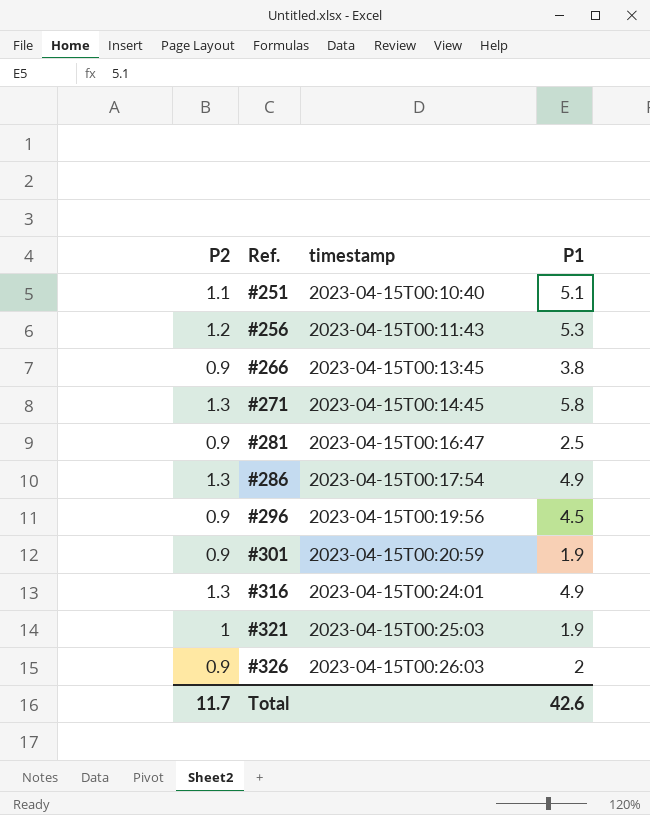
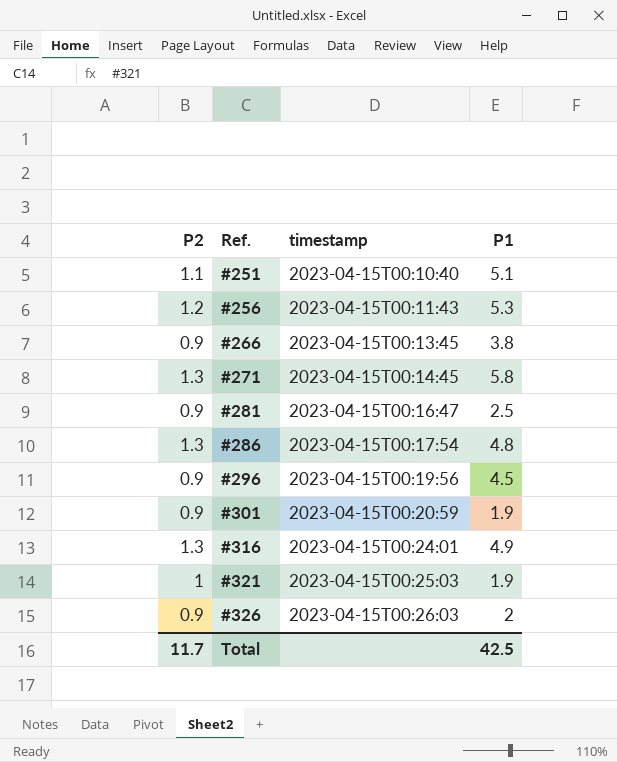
#286 | P1: 4.9 -> 4.8
Total | P1: 42.6 -> 42.5

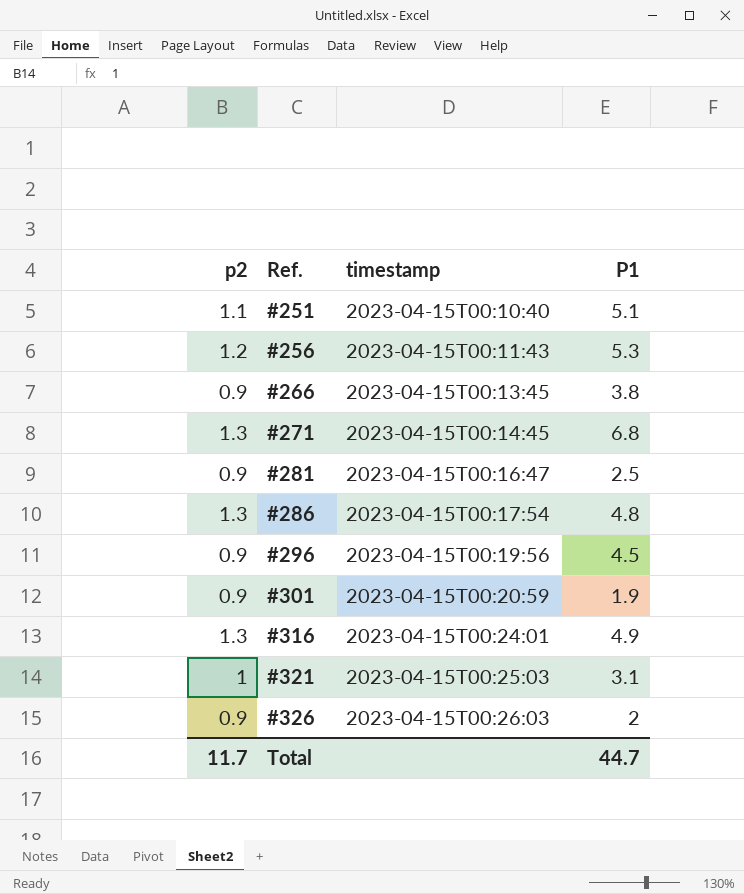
column name: P2 -> p2
#271 | P1: 5.8 -> 6.8
#321 | P1: 1.9 -> 3.1
Total | P1: 42.5 -> 44.7

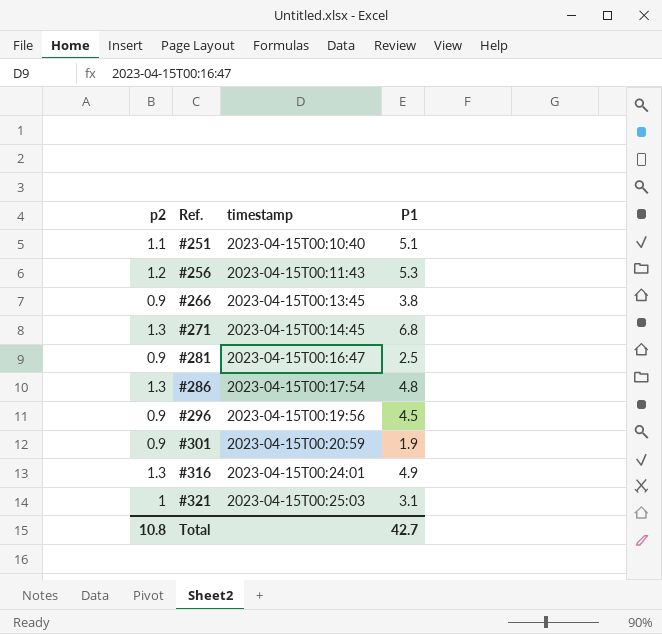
row #326: 0.9 | 2023-04-15T00:26:03 | 2 -> none
Total | p2: 11.7 -> 10.8
Total | P1: 44.7 -> 42.7

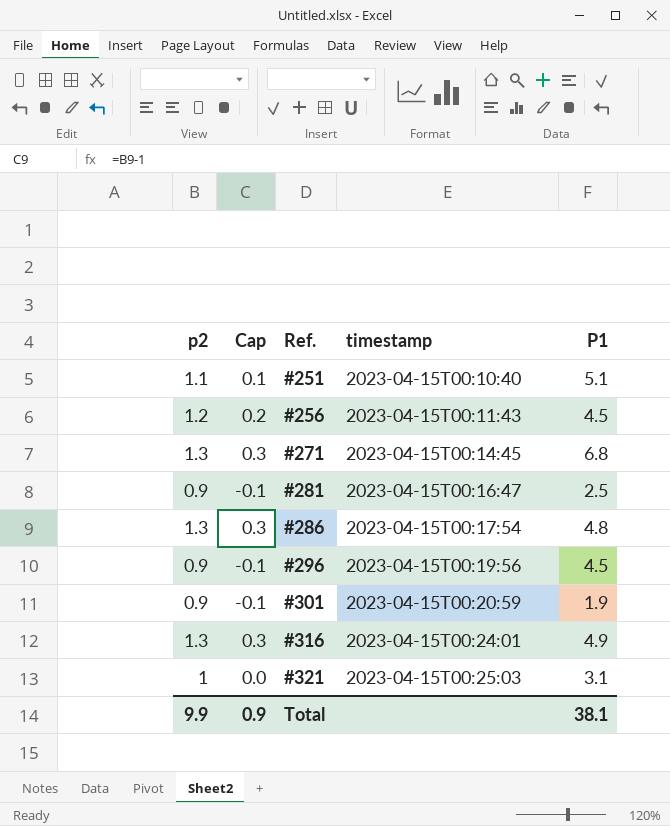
column Cap | formula: none -> [p2] - 1
row #266: 0.9 | 2023-04-15T00:13:45 | 3.8 -> none
#256 | P1: 5.3 -> 4.5
Total | p2: 10.8 -> 9.9
Total | P1: 42.7 -> 38.1

